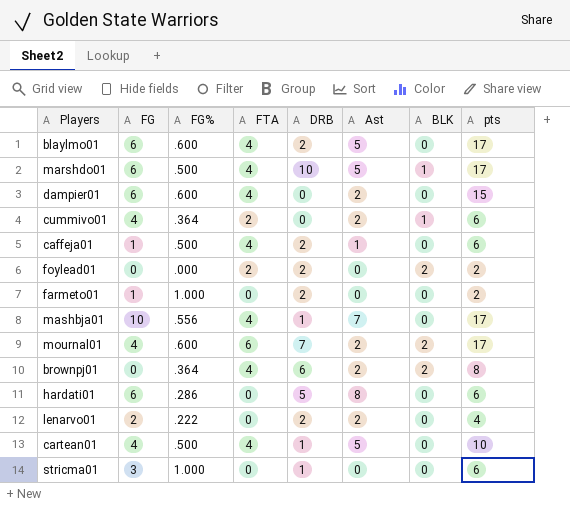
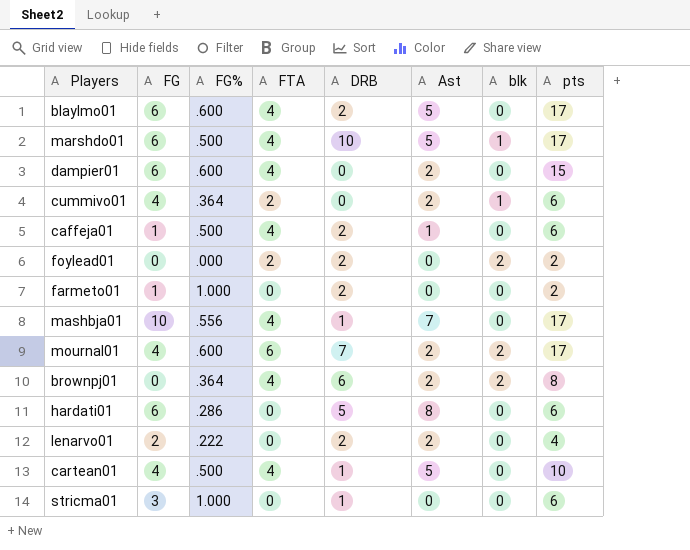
column name: BLK -> blk

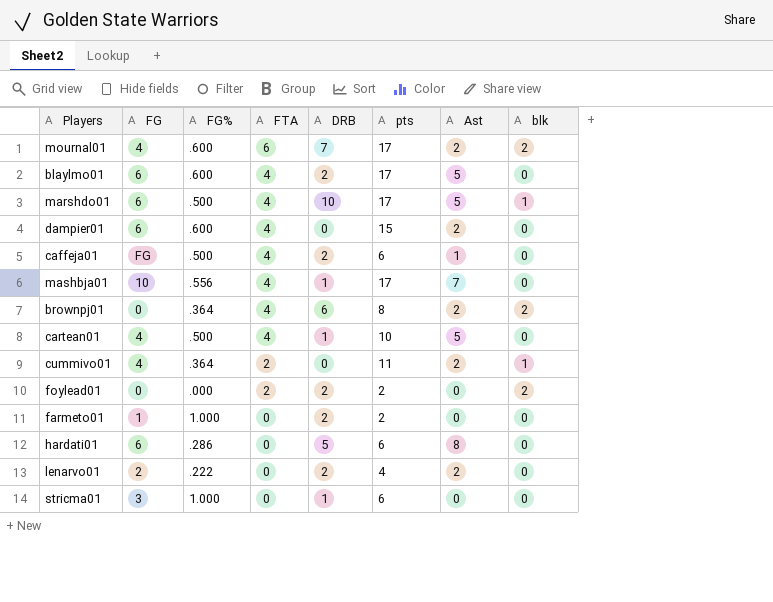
row order: none -> FTA descending
column pts | position: 8 -> 6
caffeja01 | FG: 1 -> FG
cummivo01 | pts: 6 -> 11

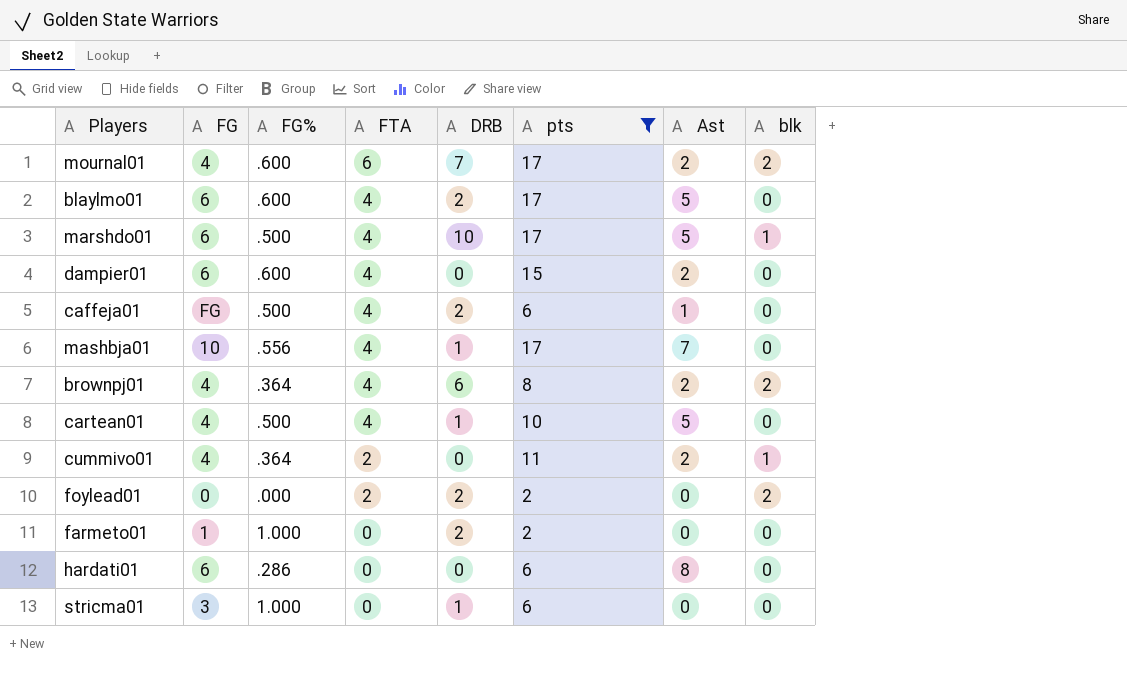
filter: none -> pts != 4
brownpj01 | FG: 0 -> 4
hardati01 | DRB: 5 -> 0

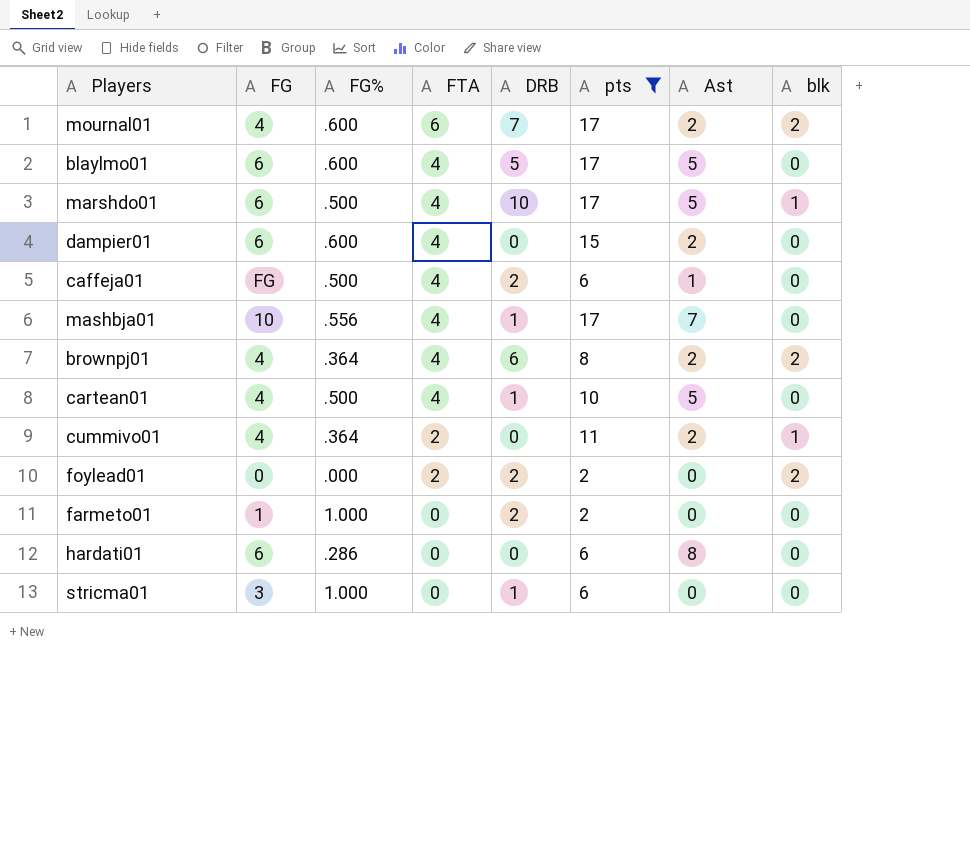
blaylmo01 | DRB: 2 -> 5

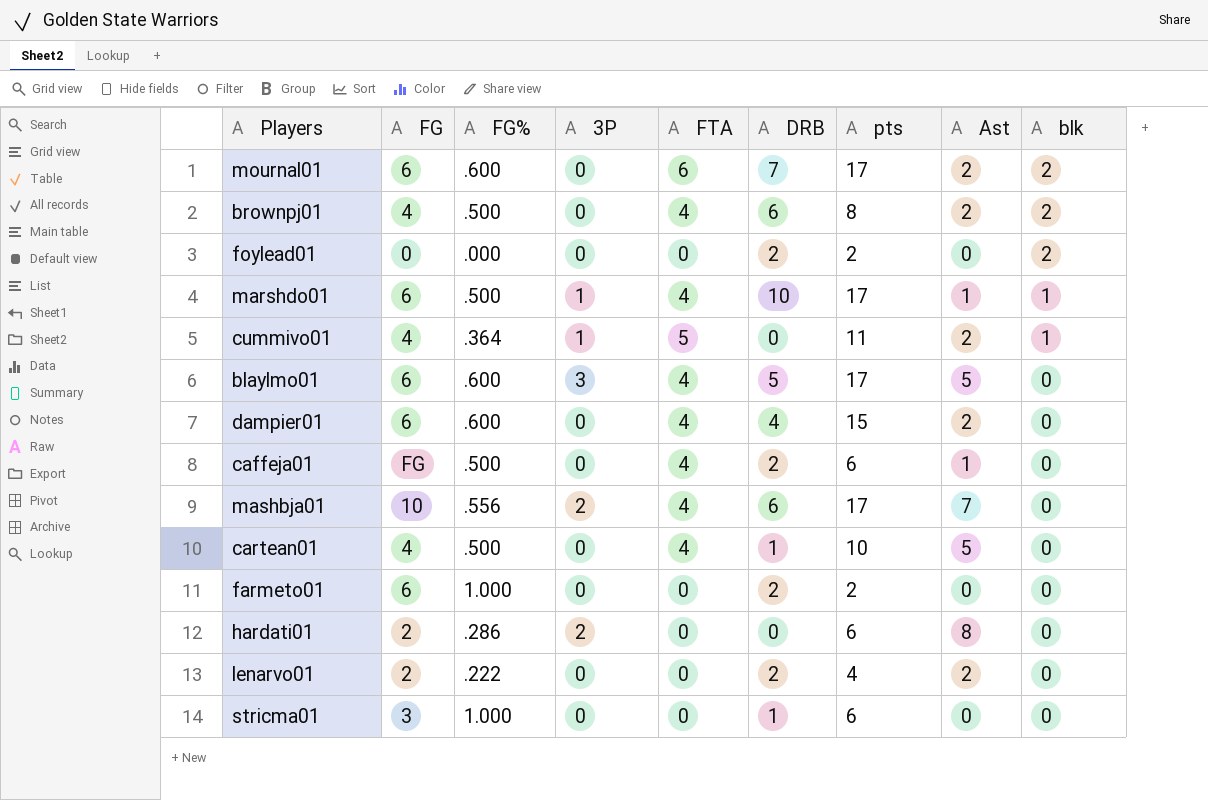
filter: pts != 4 -> none
row order: FTA descending -> blk descending
column 3P | position: none -> 4
mournal01 | FG: 4 -> 6
brownpj01 | FG%: .364 -> .500
foylead01 | FTA: 2 -> 0
marshdo01 | Ast: 5 -> 1
cummivo01 | FTA: 2 -> 5
dampier01 | DRB: 0 -> 4
mashbja01 | DRB: 1 -> 6
farmeto01 | FG: 1 -> 6
hardati01 | FG: 6 -> 2

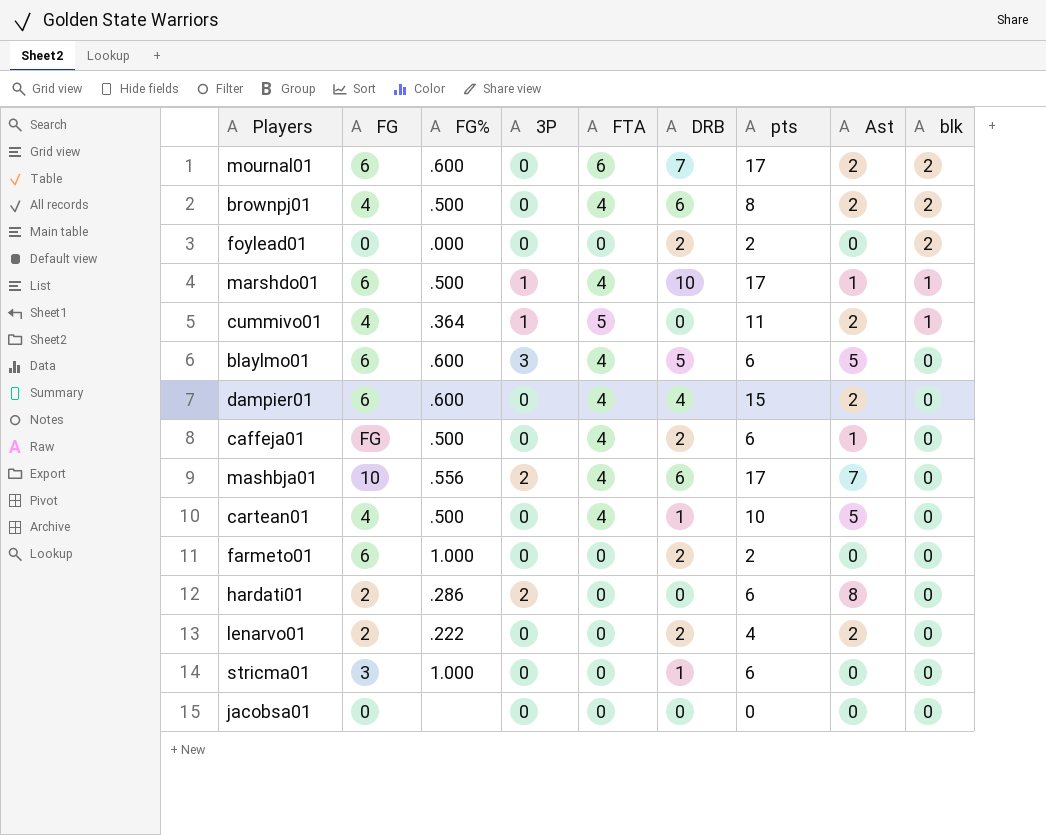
blaylmo01 | pts: 17 -> 6
row jacobsa01: none -> 0 | none | 0 | 0 | 0 | 0 | 0 | 0

